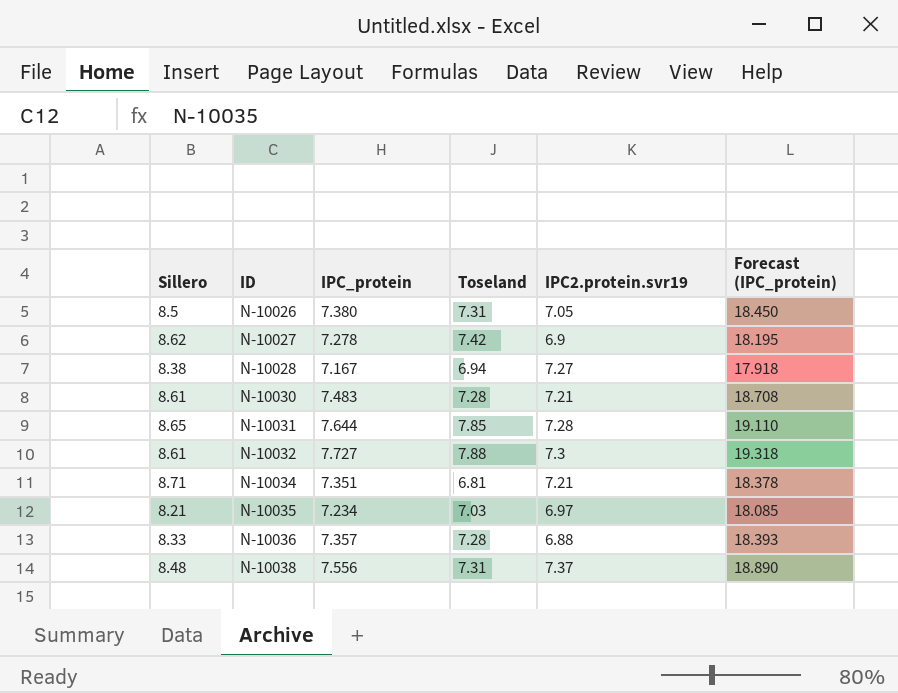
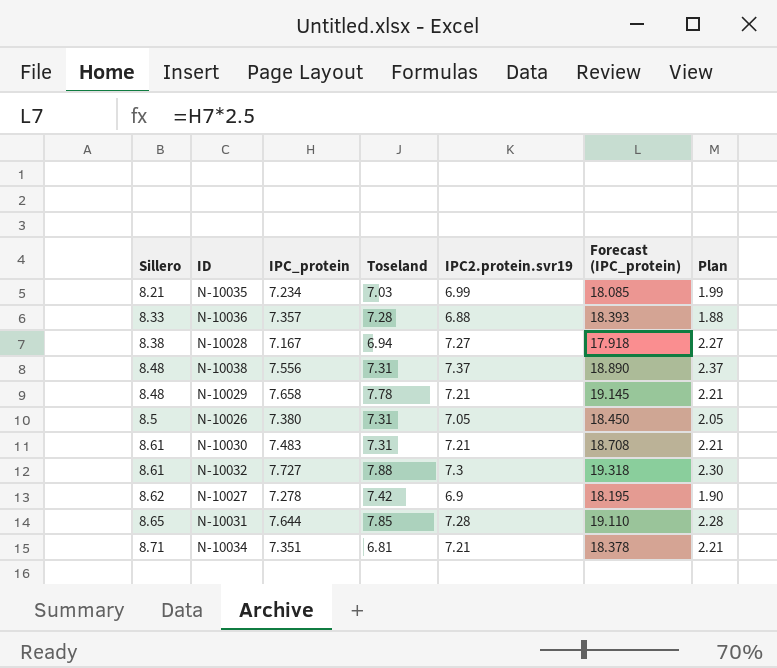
row order: ID ascending -> Sillero ascending
column Plan | formula: none -> [IPC2.protein.svr19] - 5
N-10035 | IPC2.protein.svr19: 6.97 -> 6.99
row N-10029: none -> 8.48 | 7.658 | 7.78 | 7.21 | 19.145 | 2.21
N-10030 | Toseland: 7.28 -> 7.31

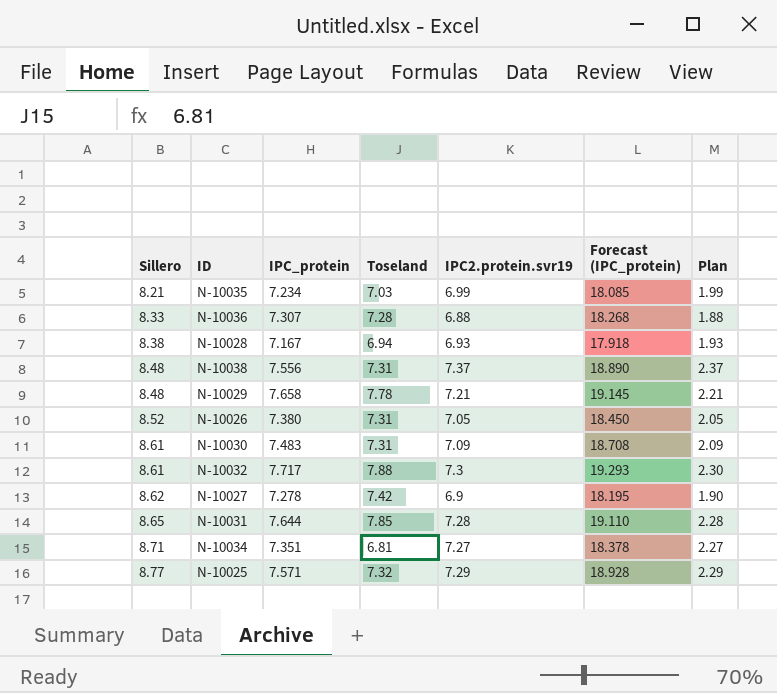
N-10036 | IPC_protein: 7.357 -> 7.307
N-10036 | Forecast (IPC_protein): 18.393 -> 18.268
N-10028 | IPC2.protein.svr19: 7.27 -> 6.93
N-10028 | Plan: 2.27 -> 1.93
N-10026 | Sillero: 8.5 -> 8.52
N-10030 | IPC2.protein.svr19: 7.21 -> 7.09
N-10030 | Plan: 2.21 -> 2.09
N-10032 | IPC_protein: 7.727 -> 7.717
N-10032 | Forecast (IPC_protein): 19.318 -> 19.293
N-10034 | IPC2.protein.svr19: 7.21 -> 7.27
N-10034 | Plan: 2.21 -> 2.27
row N-10025: none -> 8.77 | 7.571 | 7.32 | 7.29 | 18.928 | 2.29

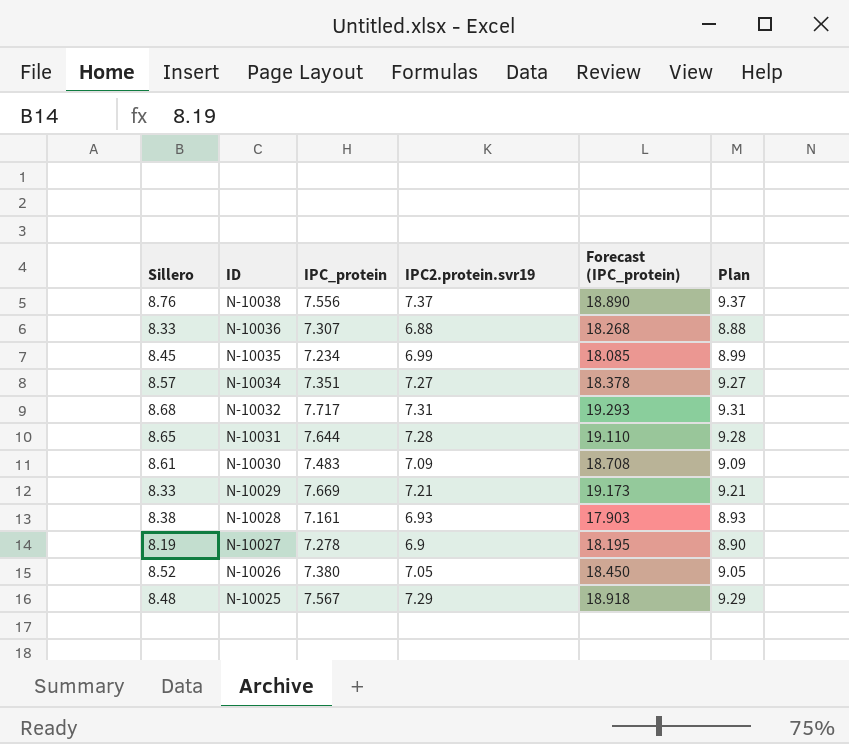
row order: Sillero ascending -> ID descending
column Toseland | position: 4 -> none
column Plan | formula: [IPC2.protein.svr19] - 5 -> [IPC2.protein.svr19] + 2
N-10038 | Sillero: 8.48 -> 8.76
N-10035 | Sillero: 8.21 -> 8.45
N-10034 | Sillero: 8.71 -> 8.57
N-10032 | Sillero: 8.61 -> 8.68
N-10032 | IPC2.protein.svr19: 7.3 -> 7.31
N-10029 | Sillero: 8.48 -> 8.33
N-10029 | IPC_protein: 7.658 -> 7.669
N-10029 | Forecast (IPC_protein): 19.145 -> 19.173
N-10028 | IPC_protein: 7.167 -> 7.161
N-10028 | Forecast (IPC_protein): 17.918 -> 17.903
N-10027 | Sillero: 8.62 -> 8.19
N-10025 | Sillero: 8.77 -> 8.48
N-10025 | IPC_protein: 7.571 -> 7.567
N-10025 | Forecast (IPC_protein): 18.928 -> 18.918

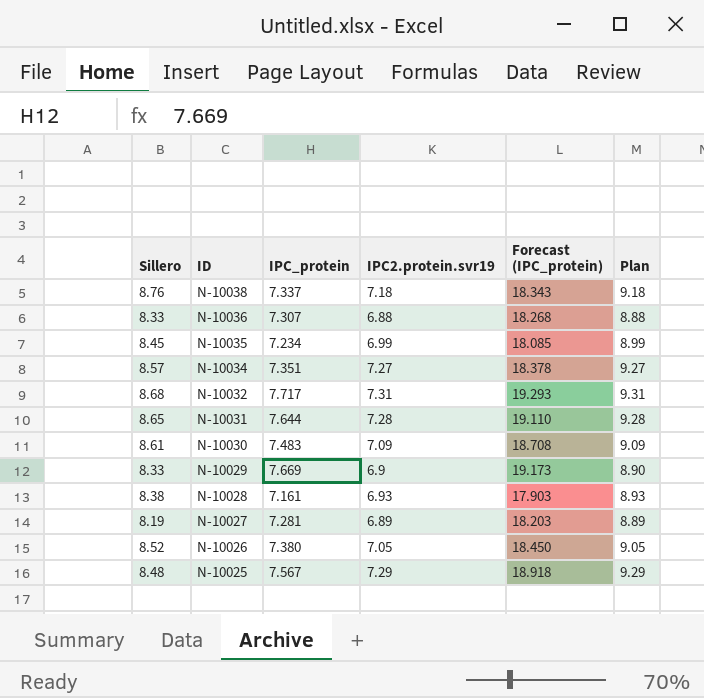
N-10038 | IPC_protein: 7.556 -> 7.337
N-10038 | IPC2.protein.svr19: 7.37 -> 7.18
N-10038 | Forecast (IPC_protein): 18.890 -> 18.343
N-10038 | Plan: 9.37 -> 9.18
N-10029 | IPC2.protein.svr19: 7.21 -> 6.9
N-10029 | Plan: 9.21 -> 8.90
N-10027 | IPC_protein: 7.278 -> 7.281
N-10027 | IPC2.protein.svr19: 6.9 -> 6.89
N-10027 | Forecast (IPC_protein): 18.195 -> 18.203
N-10027 | Plan: 8.90 -> 8.89

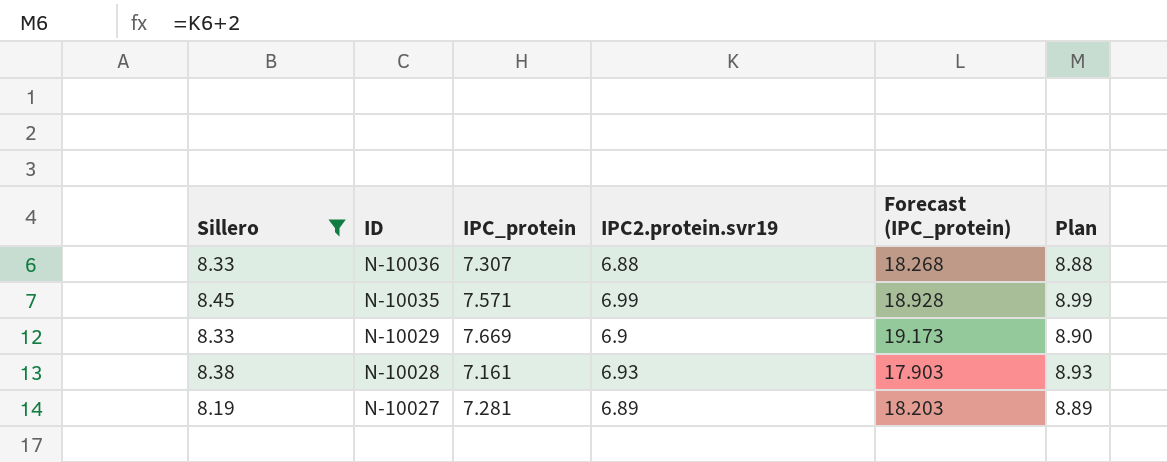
filter: none -> Sillero <= 8.45
N-10035 | IPC_protein: 7.234 -> 7.571
N-10035 | Forecast (IPC_protein): 18.085 -> 18.928

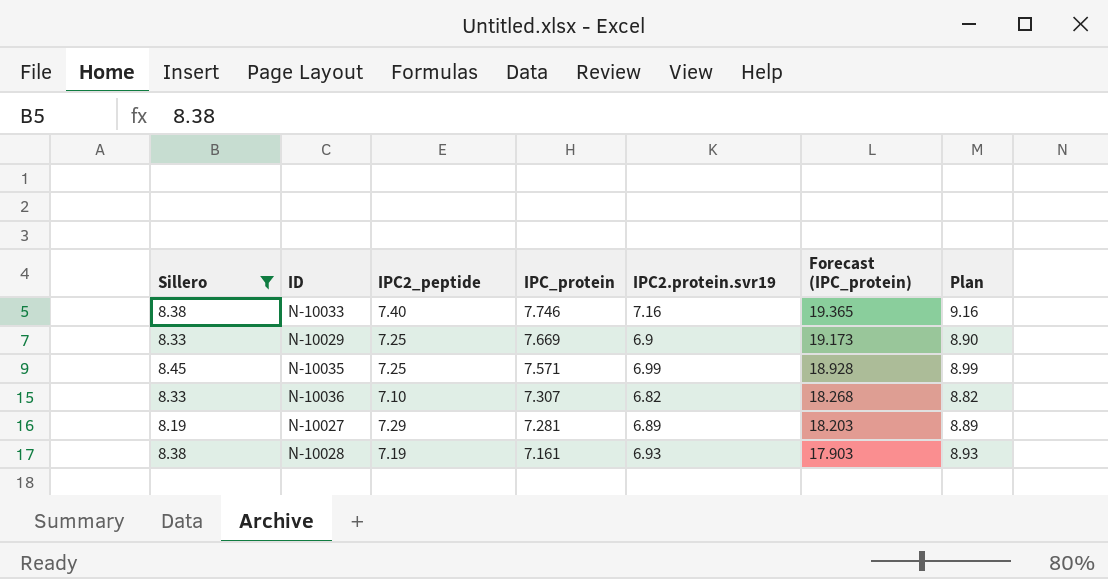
row order: ID descending -> IPC_protein descending
column IPC2_peptide | position: none -> 3
row N-10033: none -> 8.38 | 7.40 | 7.746 | 7.16 | 19.365 | 9.16
N-10036 | IPC2.protein.svr19: 6.88 -> 6.82
N-10036 | Plan: 8.88 -> 8.82

